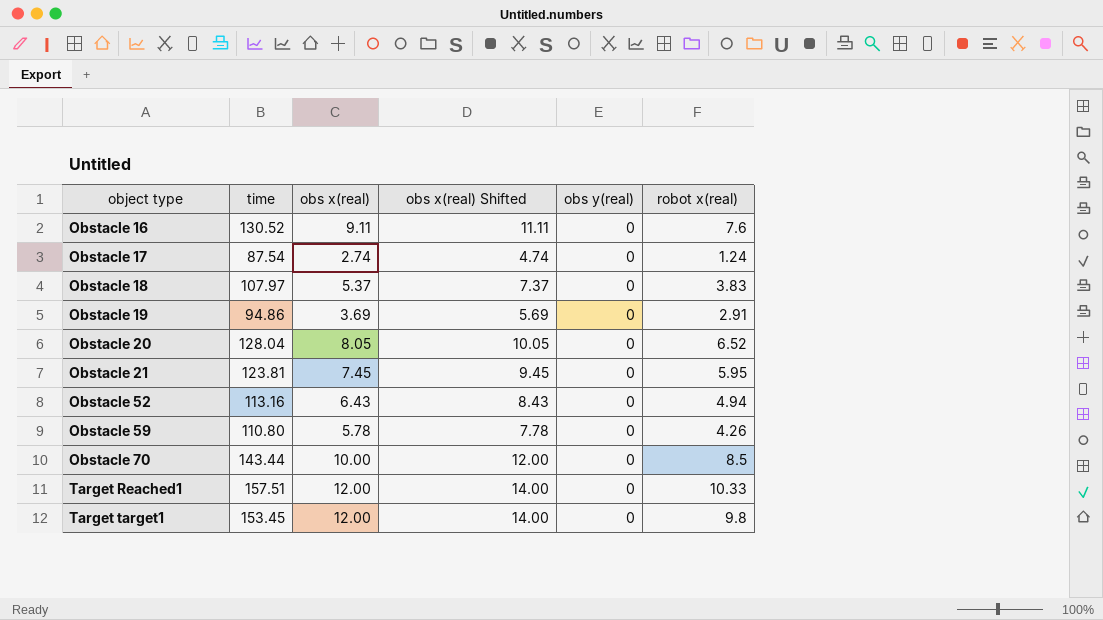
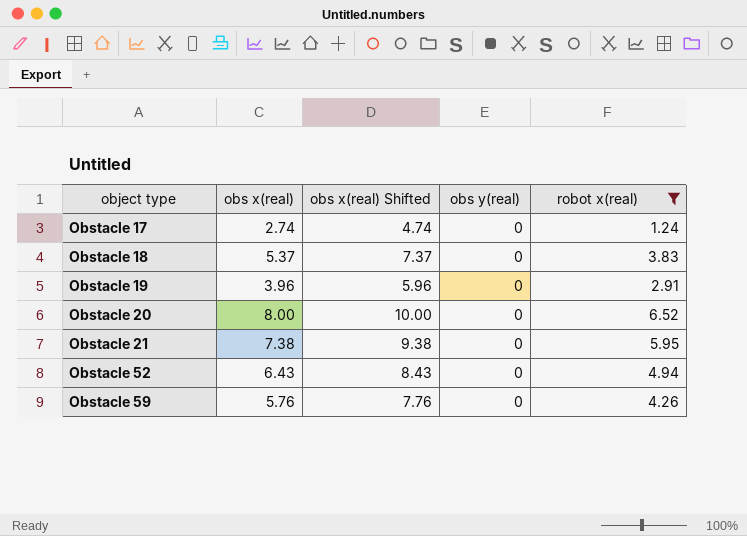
filter: none -> robot x(real) <= 6.52
column time | position: 2 -> none
Obstacle 19 | obs x(real): 3.69 -> 3.96
Obstacle 19 | obs x(real) Shifted: 5.69 -> 5.96
Obstacle 20 | obs x(real): 8.05 -> 8.00
Obstacle 20 | obs x(real) Shifted: 10.05 -> 10.00
Obstacle 21 | obs x(real): 7.45 -> 7.38
Obstacle 21 | obs x(real) Shifted: 9.45 -> 9.38
Obstacle 59 | obs x(real): 5.78 -> 5.76
Obstacle 59 | obs x(real) Shifted: 7.78 -> 7.76

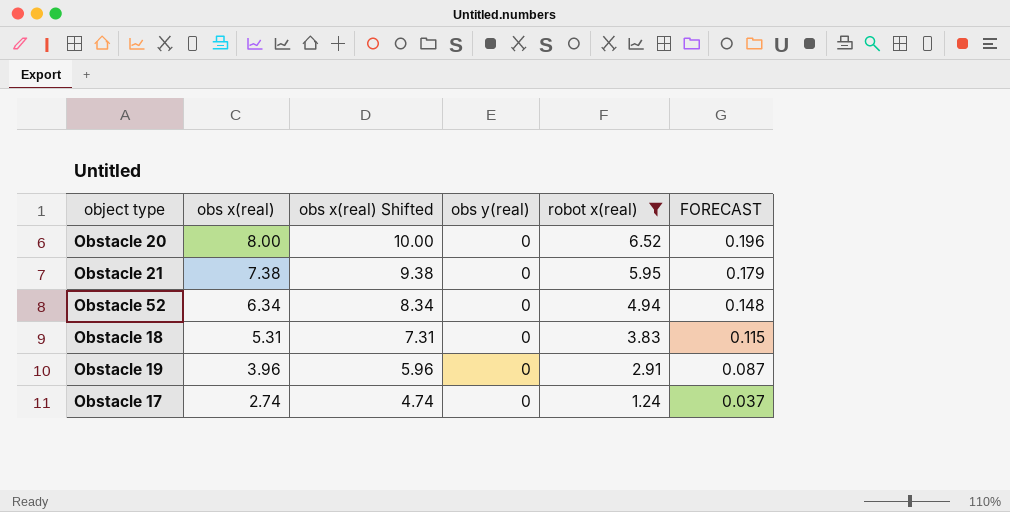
row order: object type ascending -> obs x(real) descending
column FORECAST | formula: none -> [robot x(real)] * 0.03
row Obstacle 59: 5.76 | 7.76 | 0 | 4.26 -> none
Obstacle 52 | obs x(real): 6.43 -> 6.34
Obstacle 52 | obs x(real) Shifted: 8.43 -> 8.34
Obstacle 18 | obs x(real): 5.37 -> 5.31
Obstacle 18 | obs x(real) Shifted: 7.37 -> 7.31

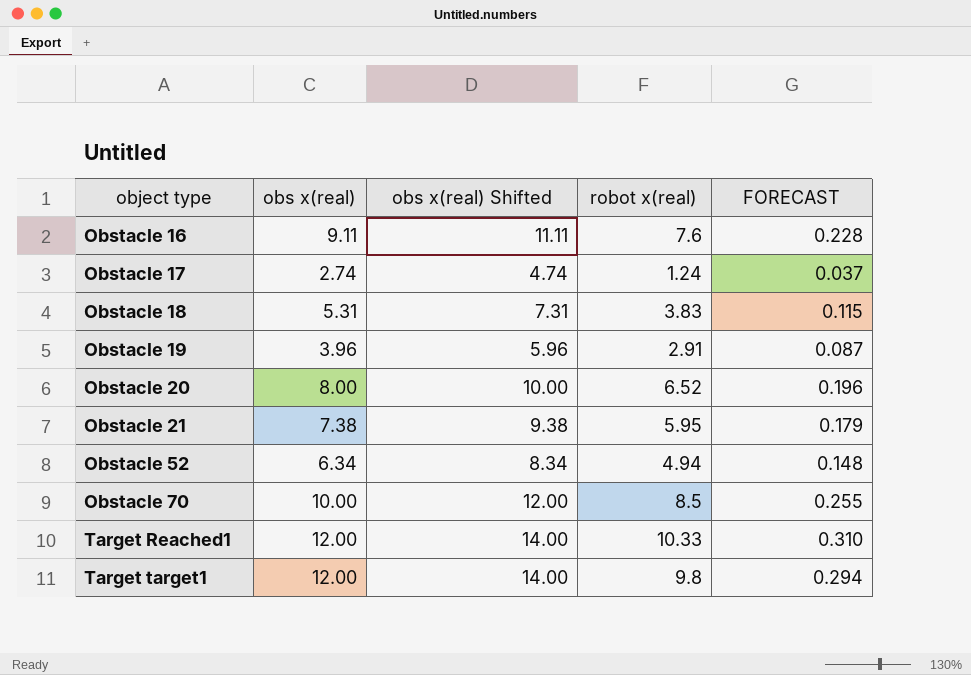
filter: robot x(real) <= 6.52 -> none
row order: obs x(real) descending -> object type ascending
column obs y(real) | position: 4 -> none

